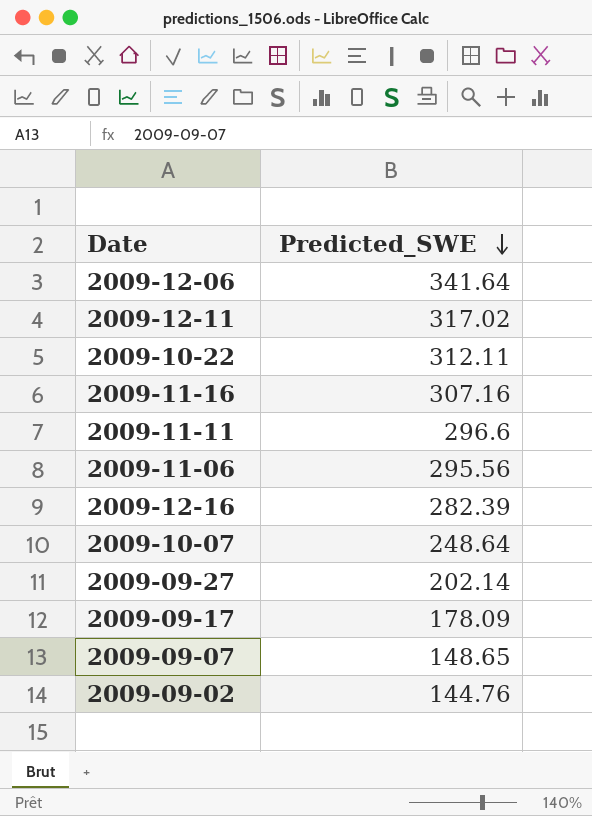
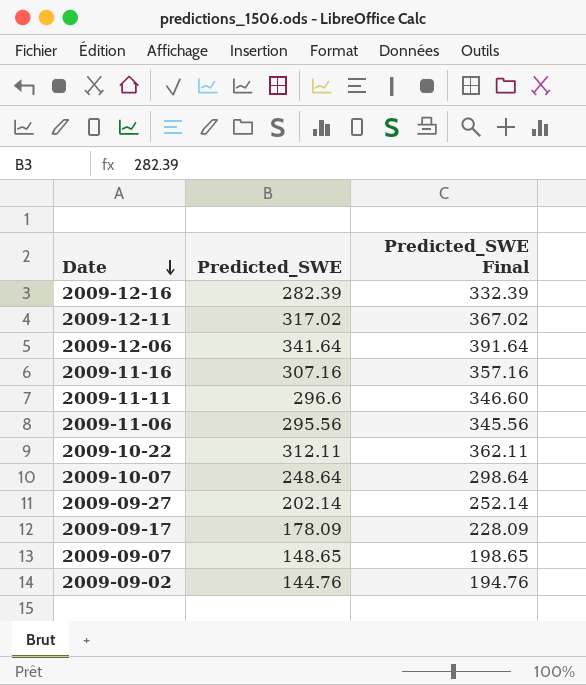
row order: Predicted_SWE descending -> Date descending
column Predicted_SWE Final | formula: none -> [Predicted_SWE] + 50

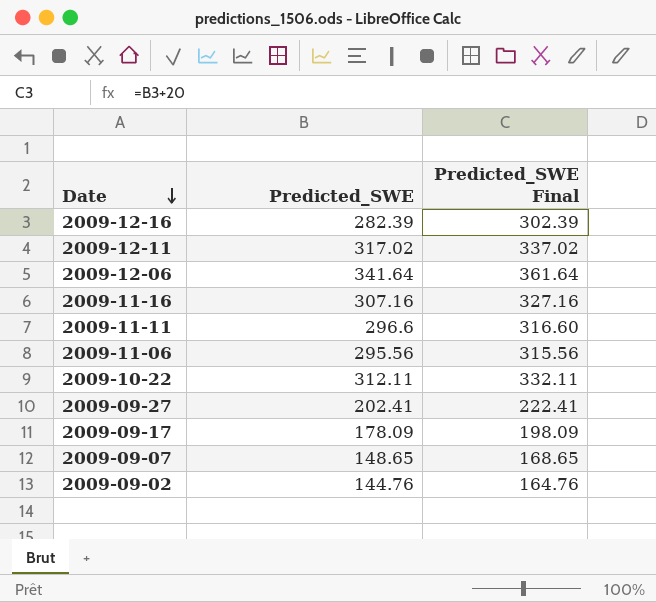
column Predicted_SWE Final | formula: [Predicted_SWE] + 50 -> [Predicted_SWE] + 20
row 2009-10-07: 248.64 | 298.64 -> none
2009-09-27 | Predicted_SWE: 202.14 -> 202.41

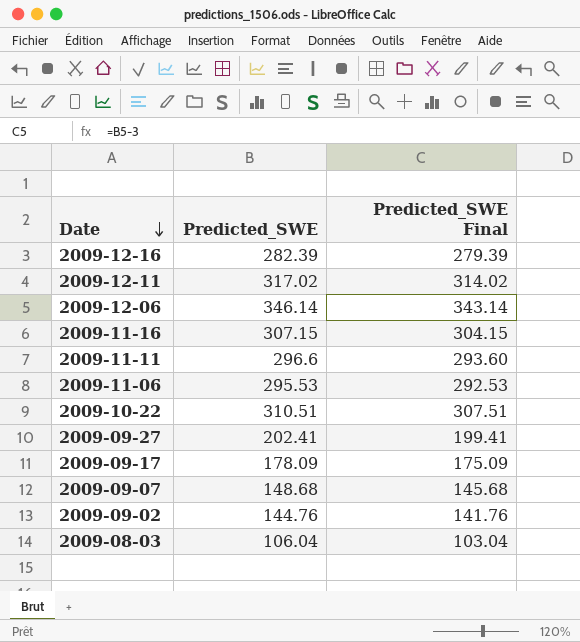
column Predicted_SWE Final | formula: [Predicted_SWE] + 20 -> [Predicted_SWE] - 3
2009-12-06 | Predicted_SWE: 341.64 -> 346.14
2009-11-16 | Predicted_SWE: 307.16 -> 307.15
2009-11-06 | Predicted_SWE: 295.56 -> 295.53
2009-10-22 | Predicted_SWE: 312.11 -> 310.51
2009-09-07 | Predicted_SWE: 148.65 -> 148.68
row 2009-08-03: none -> 106.04 | 103.04

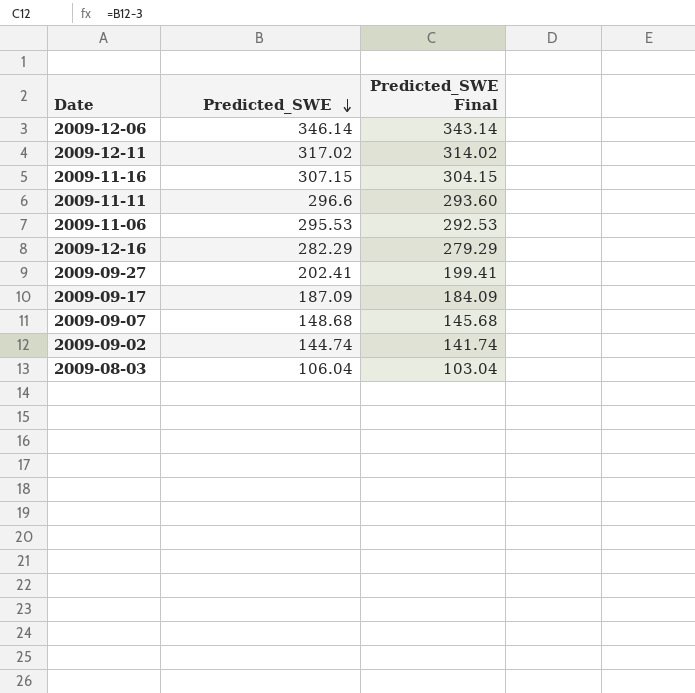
row order: Date descending -> Predicted_SWE descending
row 2009-10-22: 310.51 | 307.51 -> none
2009-12-16 | Predicted_SWE: 282.39 -> 282.29
2009-12-16 | Predicted_SWE Final: 279.39 -> 279.29
2009-09-17 | Predicted_SWE: 178.09 -> 187.09
2009-09-17 | Predicted_SWE Final: 175.09 -> 184.09
2009-09-02 | Predicted_SWE: 144.76 -> 144.74
2009-09-02 | Predicted_SWE Final: 141.76 -> 141.74

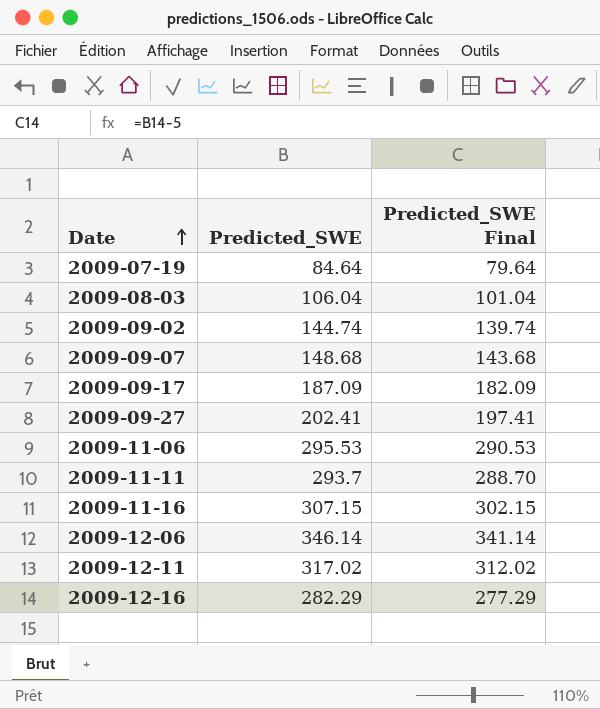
row order: Predicted_SWE descending -> Date ascending
column Predicted_SWE Final | formula: [Predicted_SWE] - 3 -> [Predicted_SWE] - 5
row 2009-07-19: none -> 84.64 | 79.64
2009-11-11 | Predicted_SWE: 296.6 -> 293.7

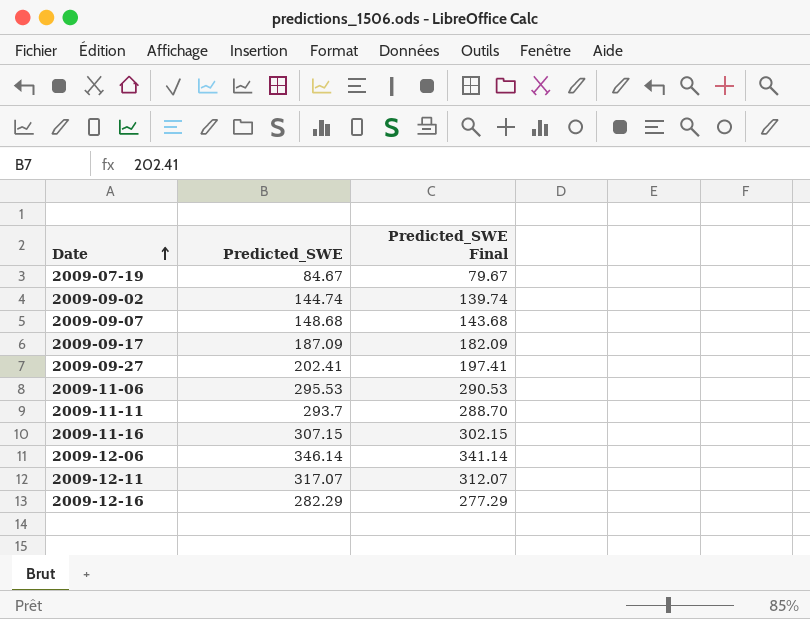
row 2009-08-03: 106.04 | 101.04 -> none
2009-07-19 | Predicted_SWE: 84.64 -> 84.67
2009-07-19 | Predicted_SWE Final: 79.64 -> 79.67
2009-12-11 | Predicted_SWE: 317.02 -> 317.07
2009-12-11 | Predicted_SWE Final: 312.02 -> 312.07

